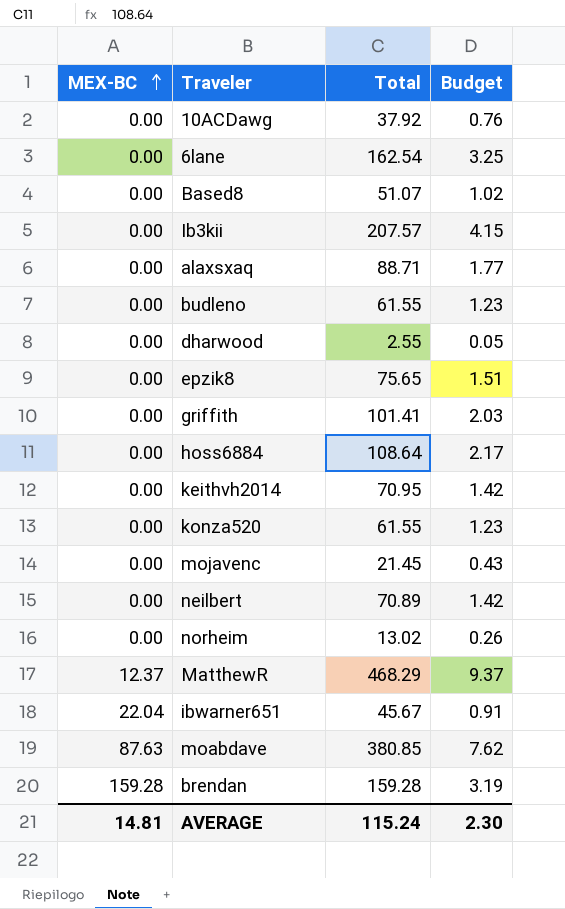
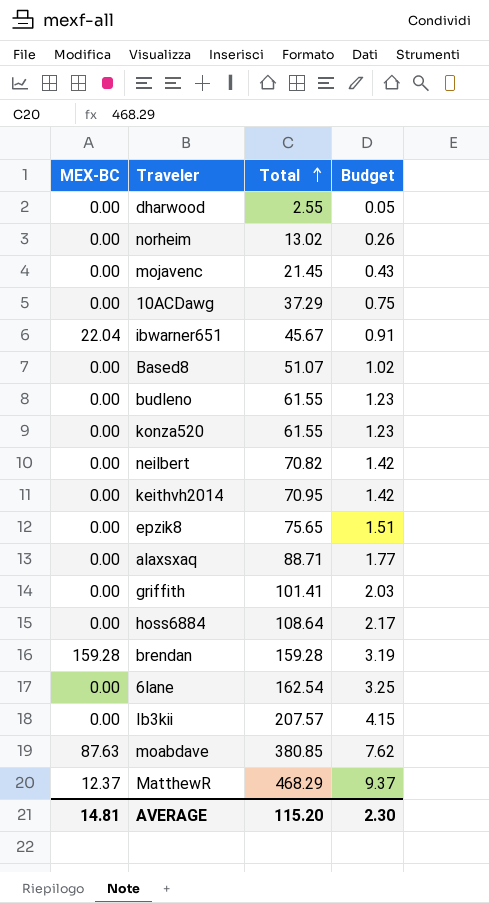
row order: MEX-BC ascending -> Total ascending
10ACDawg | Total: 37.92 -> 37.29
10ACDawg | Budget: 0.76 -> 0.75
neilbert | Total: 70.89 -> 70.82
AVERAGE | Total: 115.24 -> 115.20

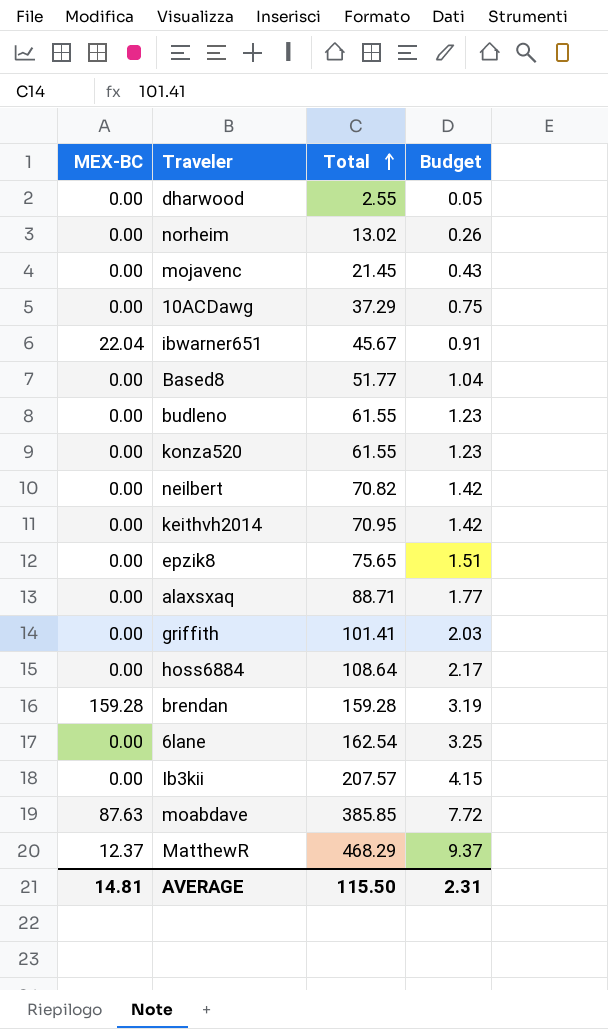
Based8 | Total: 51.07 -> 51.77
Based8 | Budget: 1.02 -> 1.04
moabdave | Total: 380.85 -> 385.85
moabdave | Budget: 7.62 -> 7.72
AVERAGE | Total: 115.20 -> 115.50
AVERAGE | Budget: 2.30 -> 2.31

